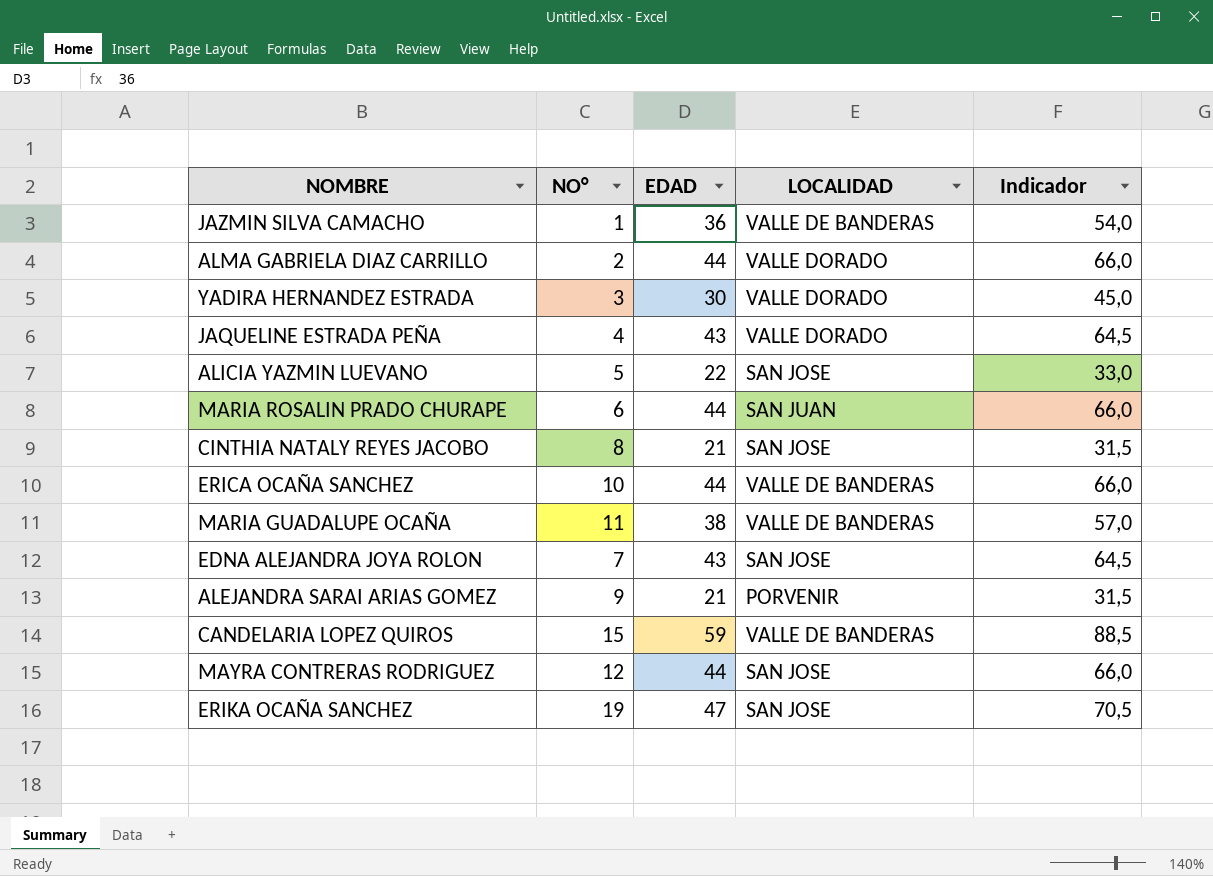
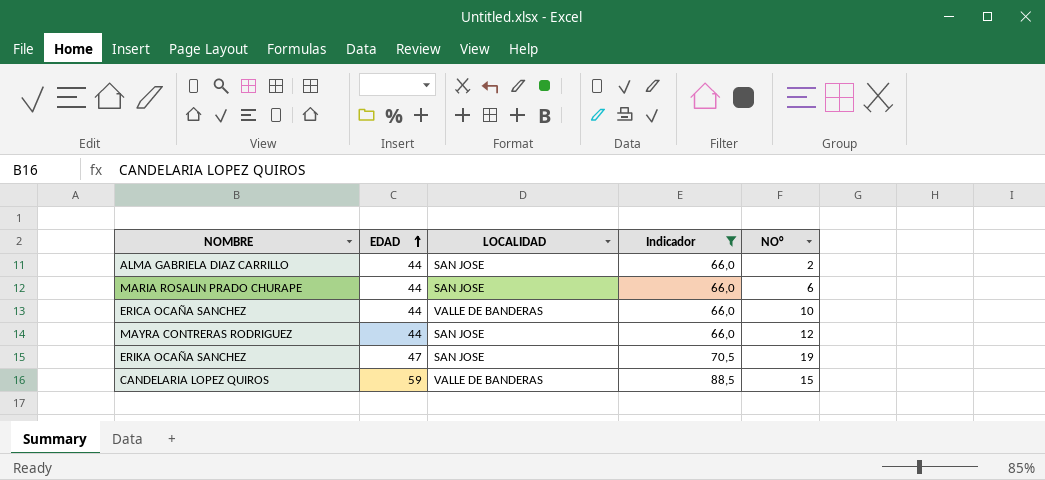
filter: none -> Indicador >= 66,0
row order: none -> EDAD ascending
column NO° | position: 2 -> 5
ALMA GABRIELA DIAZ CARRILLO | LOCALIDAD: VALLE DORADO -> SAN JOSE
MARIA ROSALIN PRADO CHURAPE | LOCALIDAD: SAN JUAN -> SAN JOSE

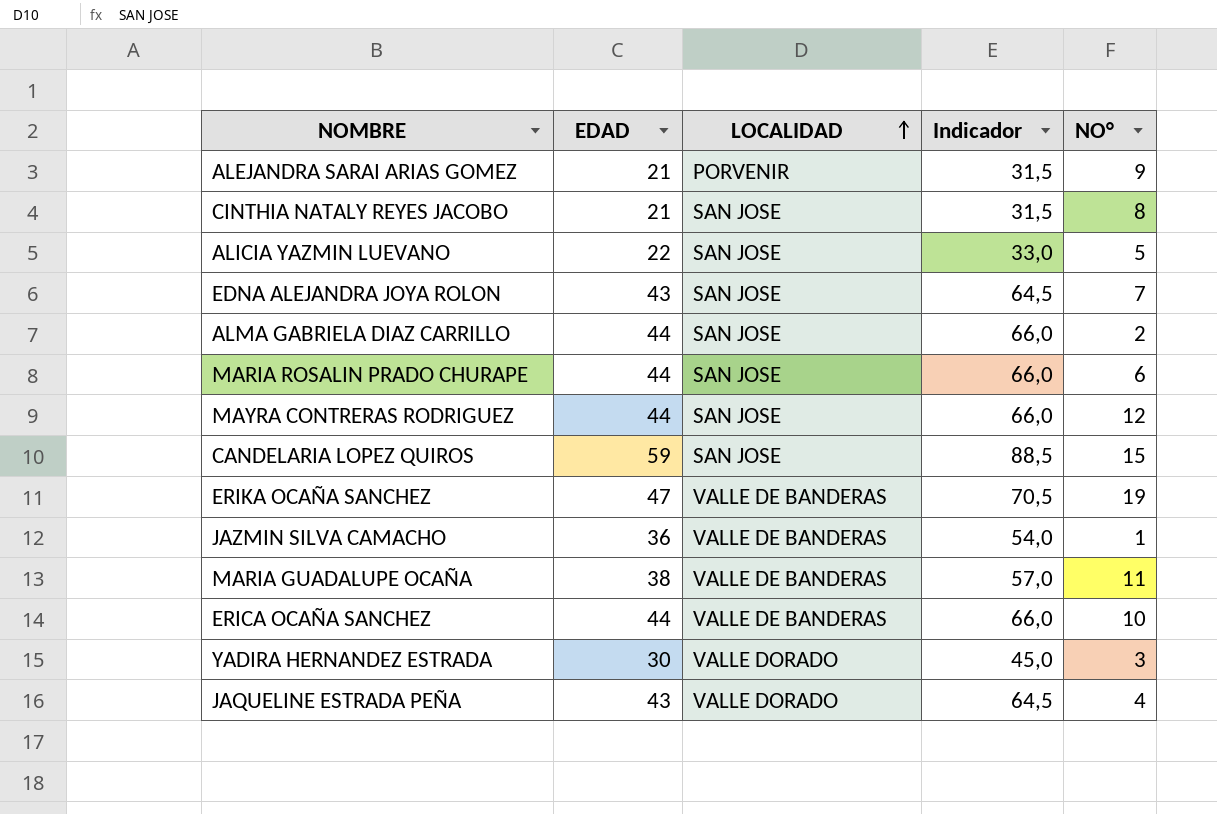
filter: Indicador >= 66,0 -> none
row order: EDAD ascending -> LOCALIDAD ascending
CANDELARIA LOPEZ QUIROS | LOCALIDAD: VALLE DE BANDERAS -> SAN JOSE
ERIKA OCAÑA SANCHEZ | LOCALIDAD: SAN JOSE -> VALLE DE BANDERAS

